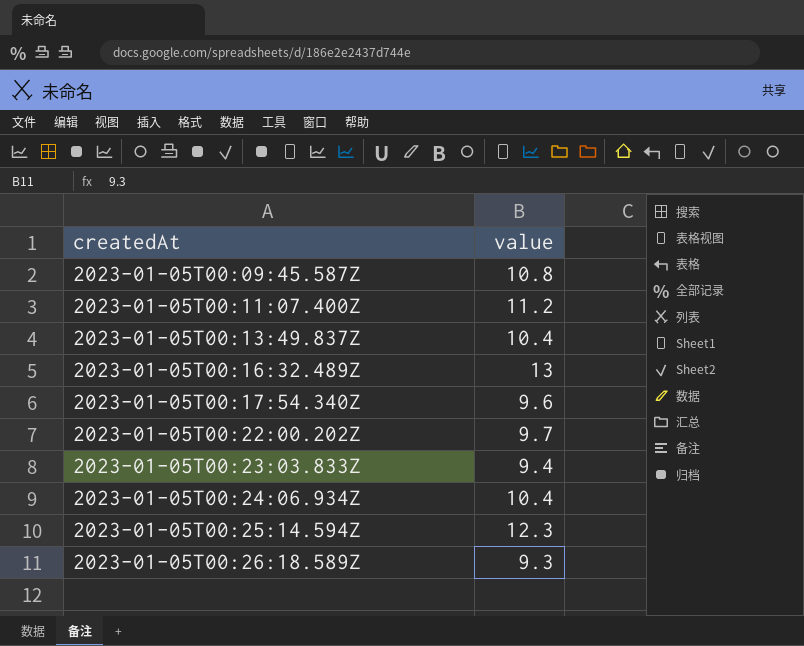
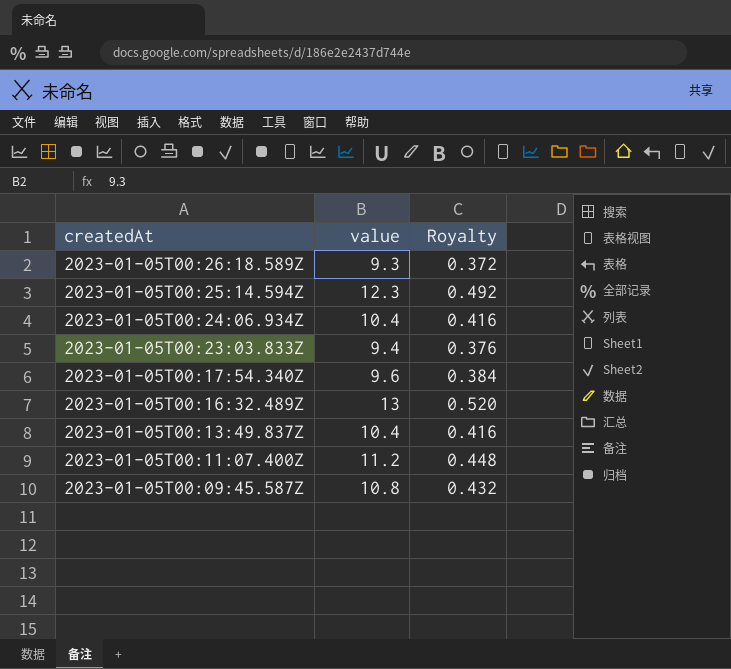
row order: createdAt ascending -> createdAt descending
column Royalty | formula: none -> [value] * 0.04
row 2023-01-05T00:22:00.202Z: 9.7 -> none

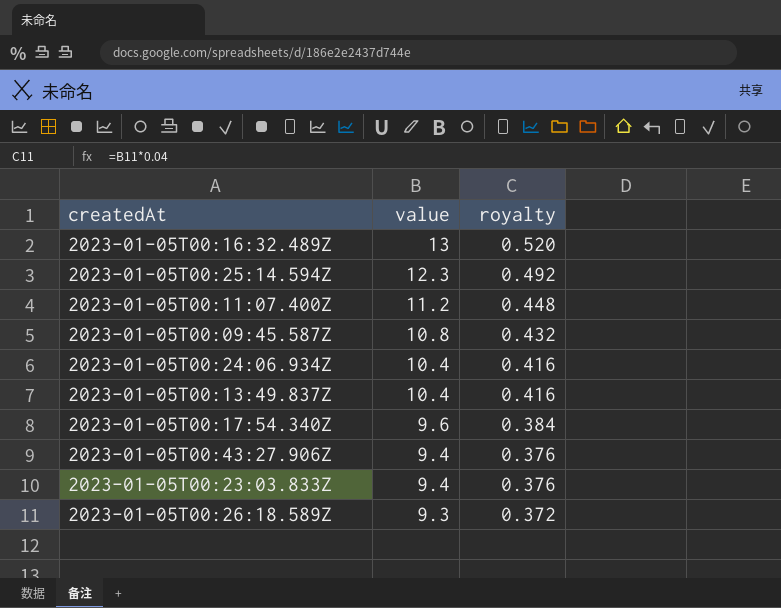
row order: createdAt descending -> value descending
column name: Royalty -> royalty
row 2023-01-05T00:43:27.906Z: none -> 9.4 | 0.376

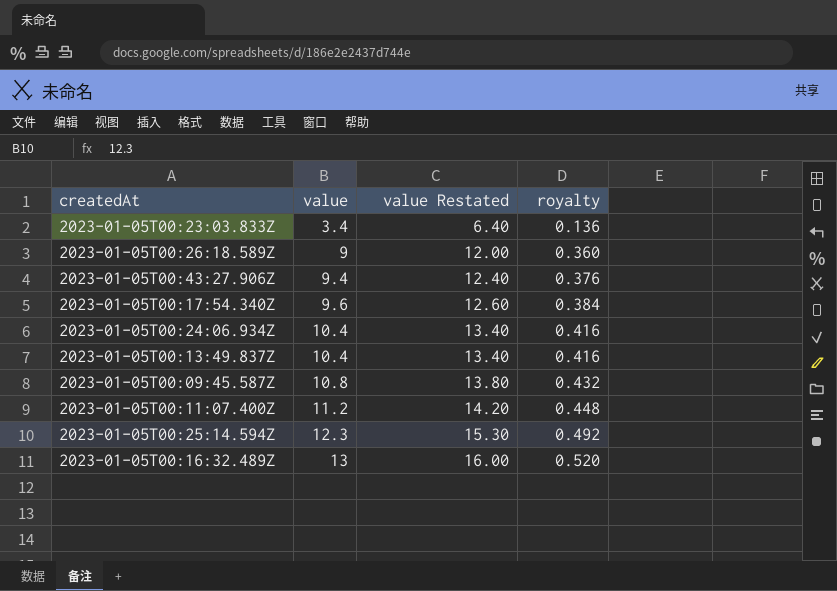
row order: value descending -> value ascending
column value Restated | formula: none -> [value] + 3
2023-01-05T00:23:03.833Z | value: 9.4 -> 3.4
2023-01-05T00:23:03.833Z | royalty: 0.376 -> 0.136
2023-01-05T00:26:18.589Z | value: 9.3 -> 9
2023-01-05T00:26:18.589Z | royalty: 0.372 -> 0.360

